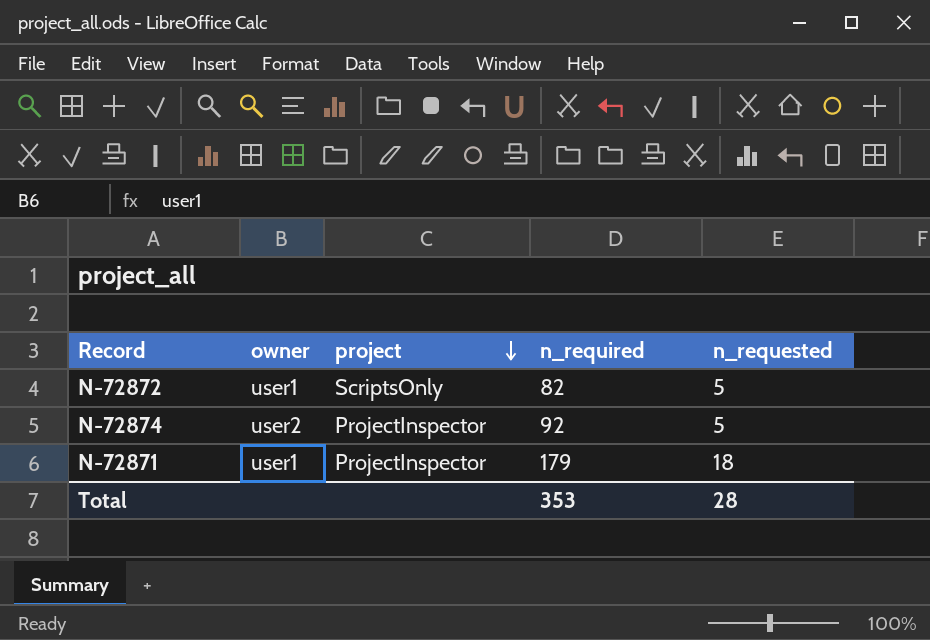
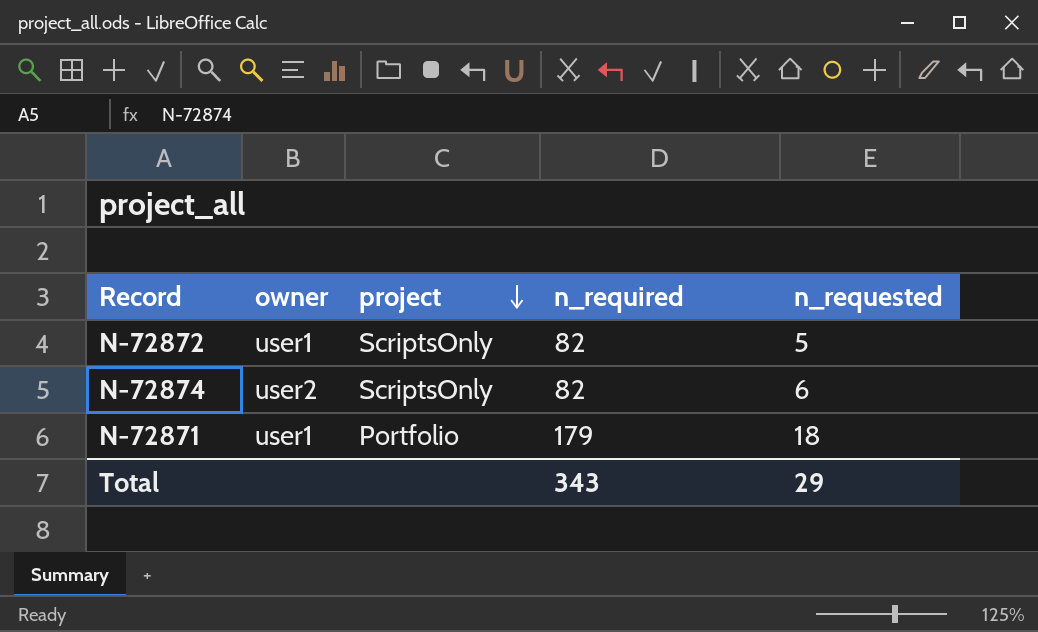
N-72874 | project: ProjectInspector -> ScriptsOnly
N-72874 | n_required: 92 -> 82
N-72874 | n_requested: 5 -> 6
N-72871 | project: ProjectInspector -> Portfolio
Total | n_required: 353 -> 343
Total | n_requested: 28 -> 29

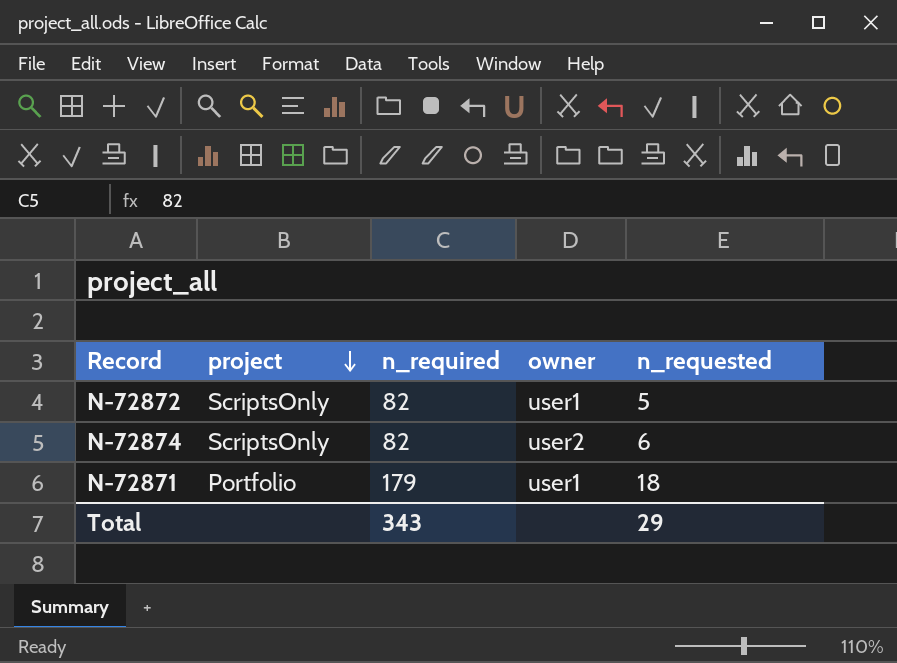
column owner | position: 2 -> 4

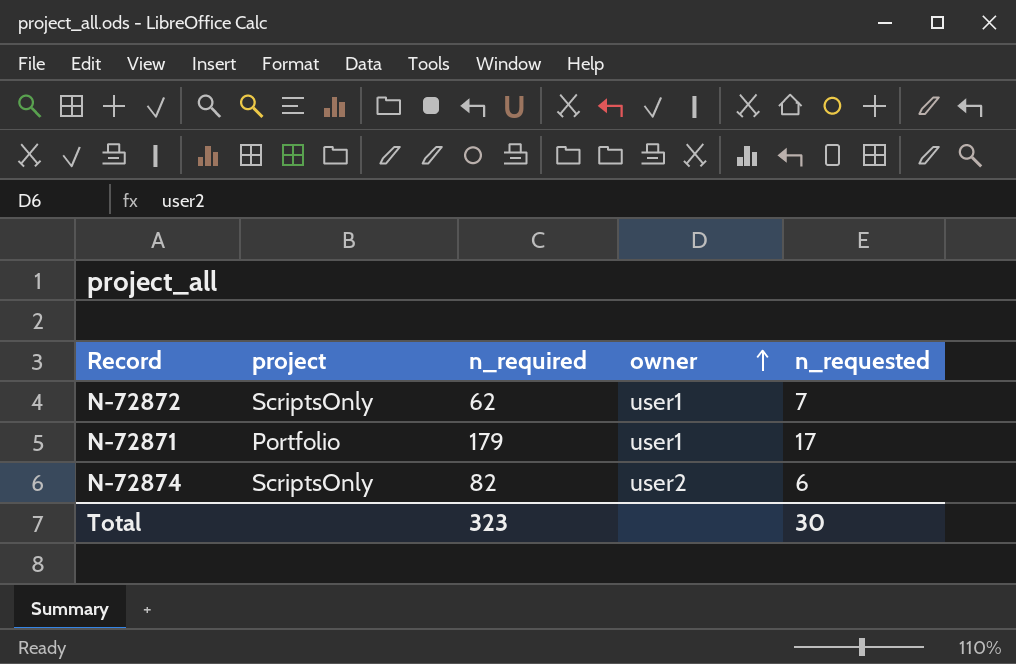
row order: project descending -> owner ascending
N-72872 | n_required: 82 -> 62
N-72872 | n_requested: 5 -> 7
N-72871 | n_requested: 18 -> 17
Total | n_required: 343 -> 323
Total | n_requested: 29 -> 30

